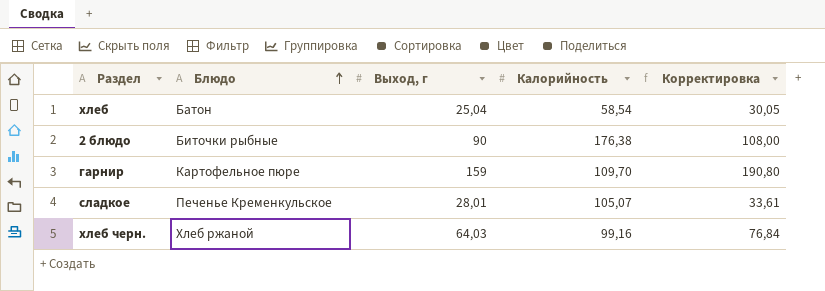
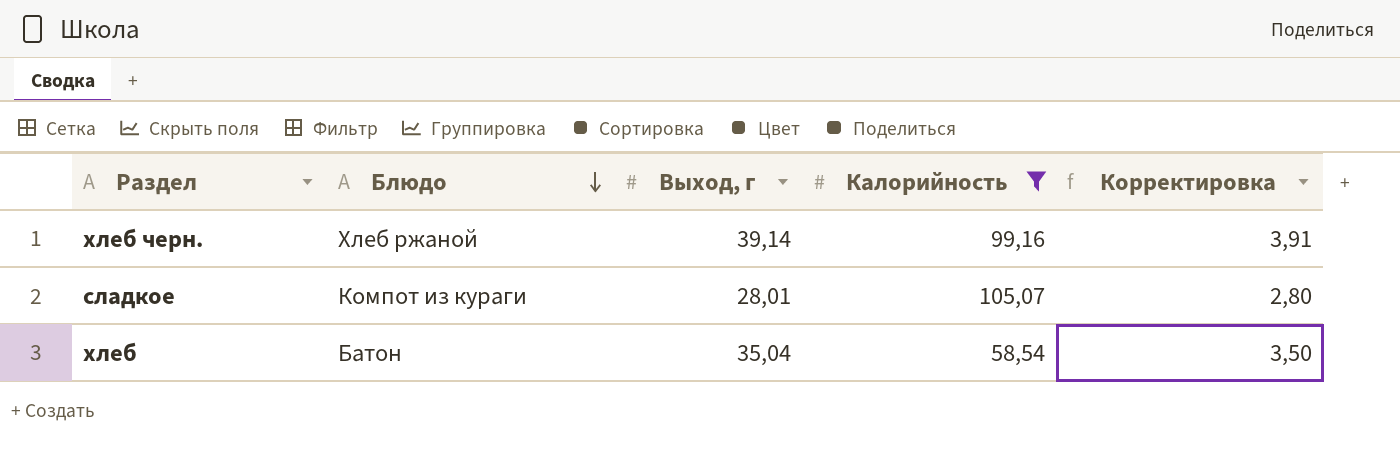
filter: none -> Калорийность <= 105,07
row order: Блюдо ascending -> Блюдо descending
column Корректировка | formula: [Выход, г] * 1,2 -> [Выход, г] * 0,1
хлеб черн. | Выход, г: 64,03 -> 39,14
сладкое | Блюдо: Печенье Кременкульское -> Компот из кураги
хлеб | Выход, г: 25,04 -> 35,04

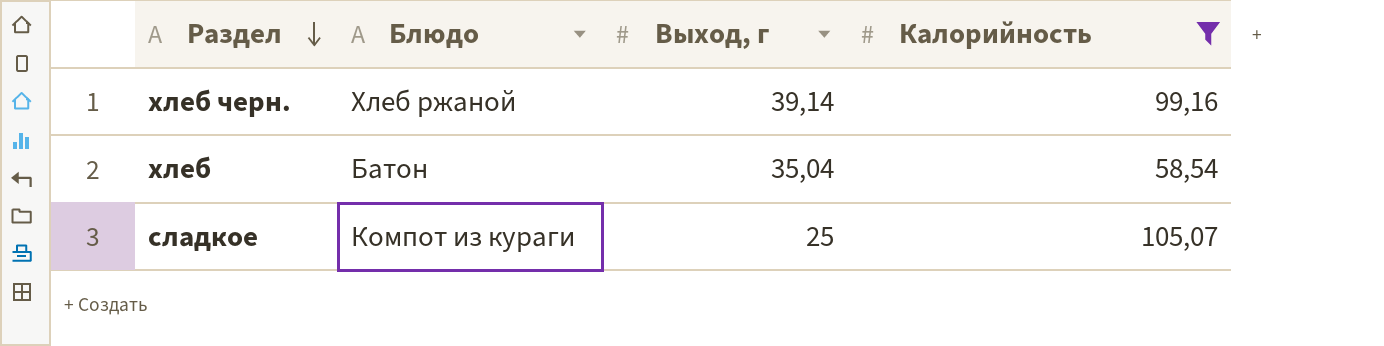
row order: Блюдо descending -> Раздел descending
column Корректировка | formula: [Выход, г] * 0,1 -> none
сладкое | Выход, г: 28,01 -> 25

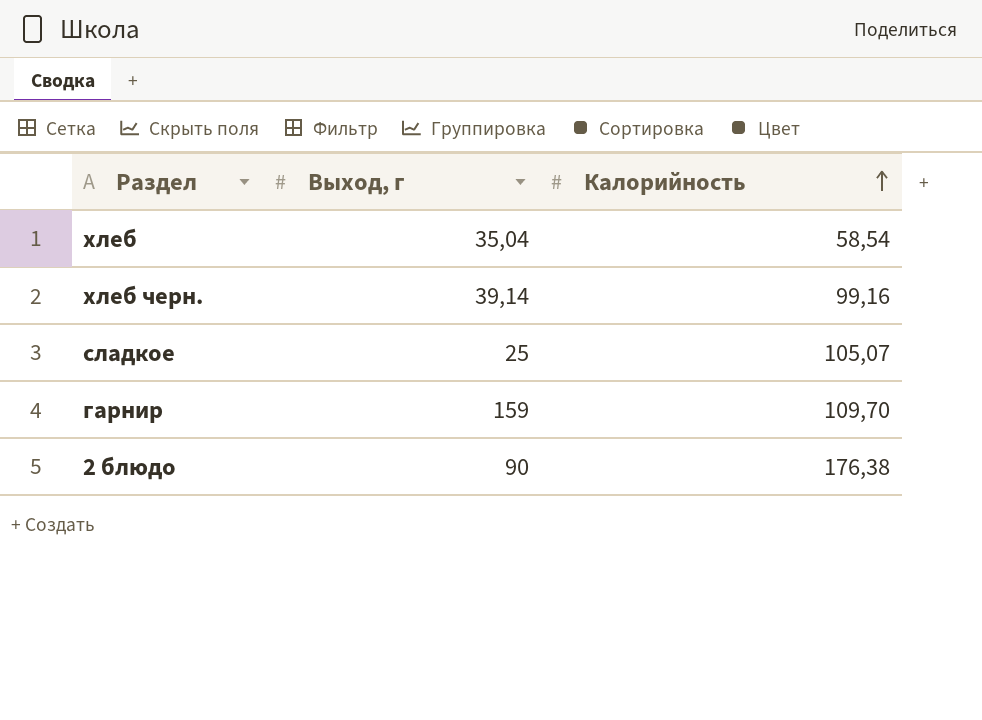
filter: Калорийность <= 105,07 -> none
row order: Раздел descending -> Калорийность ascending
column Блюдо | position: 2 -> none

